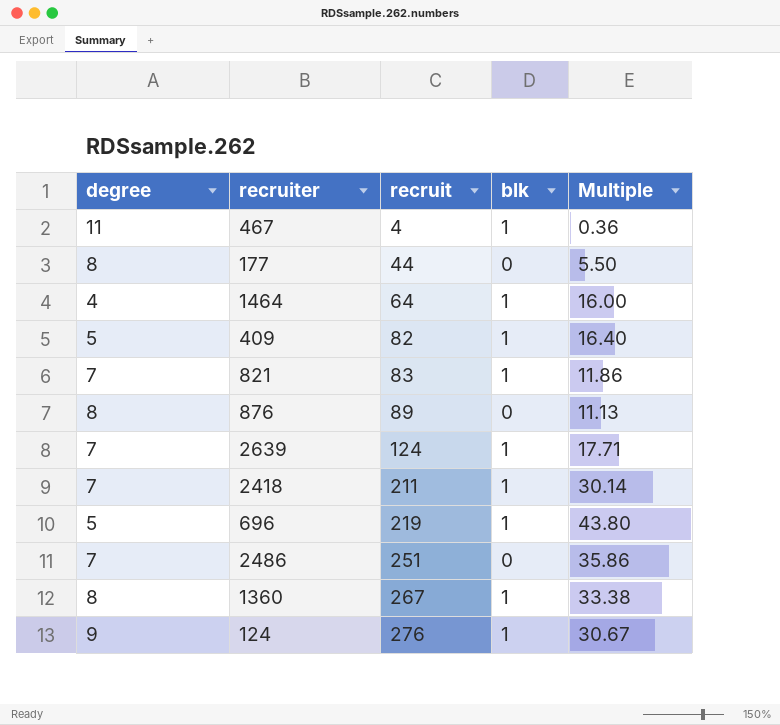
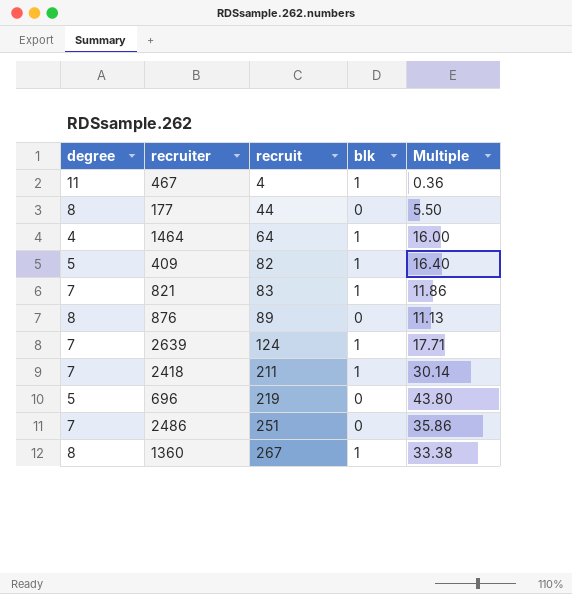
row 124: 9 | 276 | 1 | 30.67 -> none
696 | blk: 1 -> 0

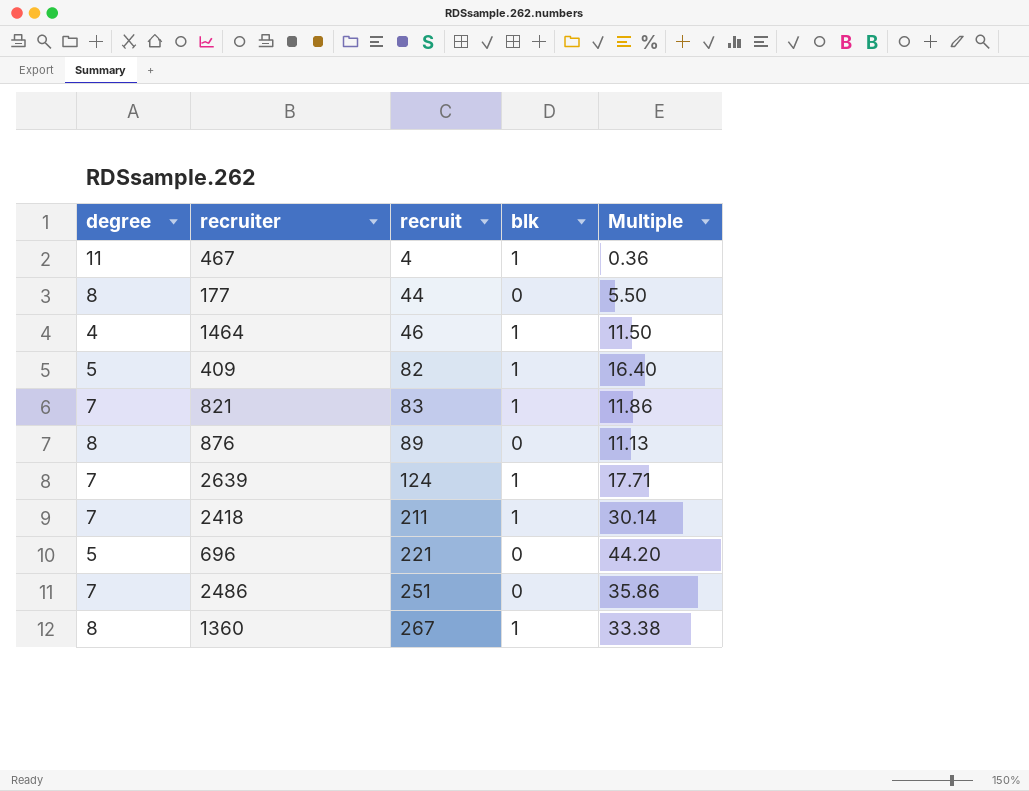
1464 | recruit: 64 -> 46
1464 | Multiple: 16.00 -> 11.50
696 | recruit: 219 -> 221
696 | Multiple: 43.80 -> 44.20

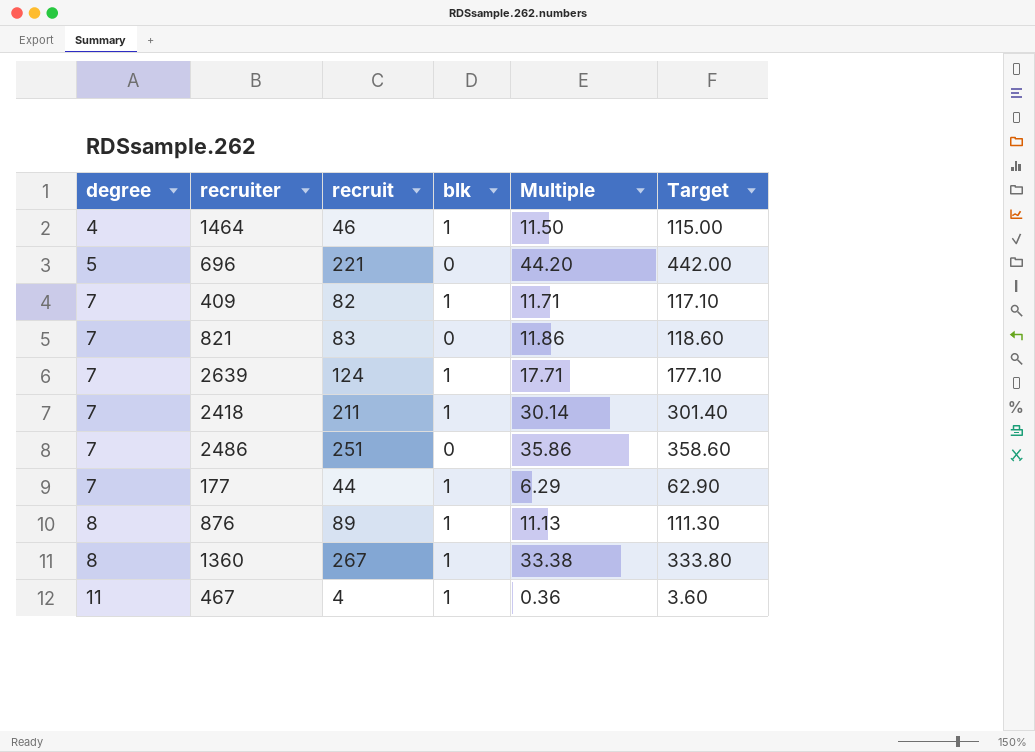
row order: recruit ascending -> degree ascending
column Target | formula: none -> [Multiple] * 10
409 | degree: 5 -> 7
409 | Multiple: 16.40 -> 11.71
821 | blk: 1 -> 0
177 | degree: 8 -> 7
177 | blk: 0 -> 1
177 | Multiple: 5.50 -> 6.29
876 | blk: 0 -> 1

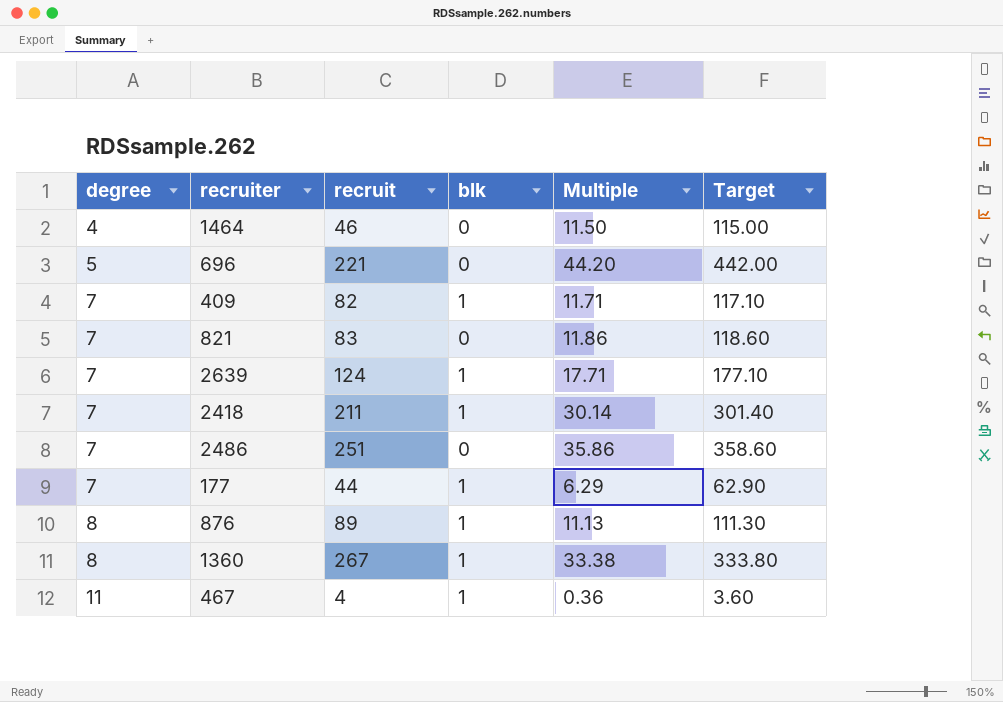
1464 | blk: 1 -> 0

